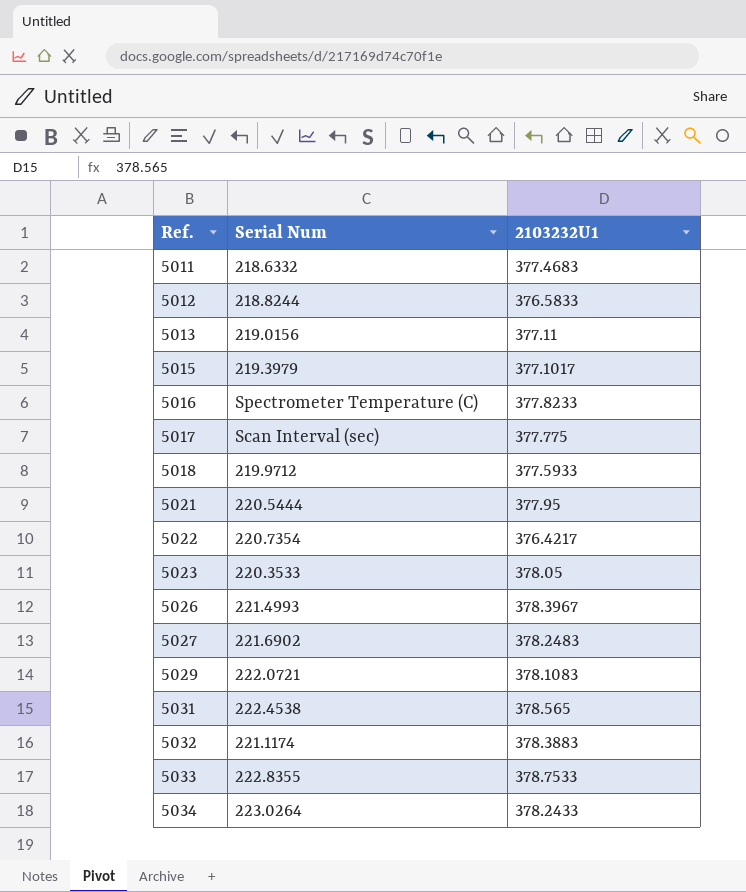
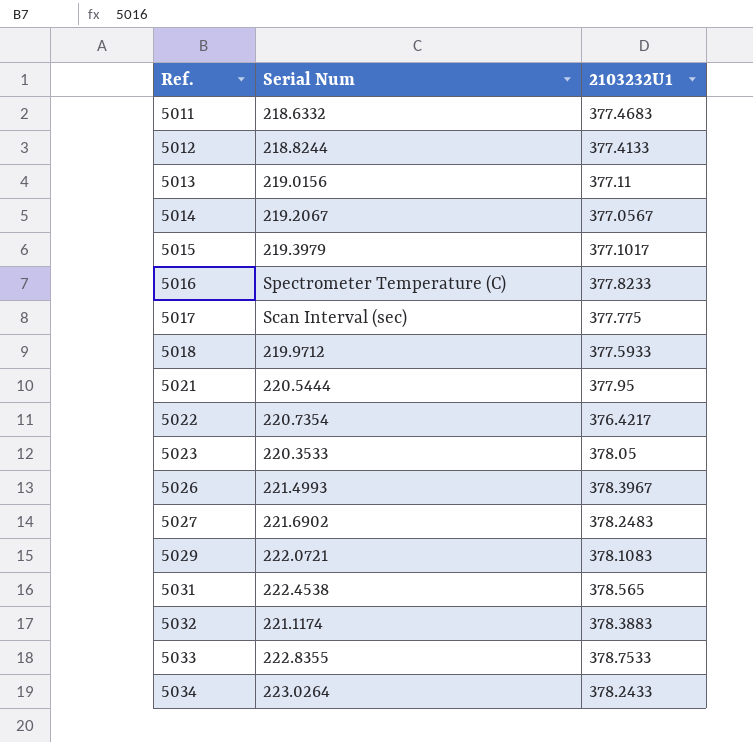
5012 | 2103232U1: 376.5833 -> 377.4133
row 5014: none -> 219.2067 | 377.0567

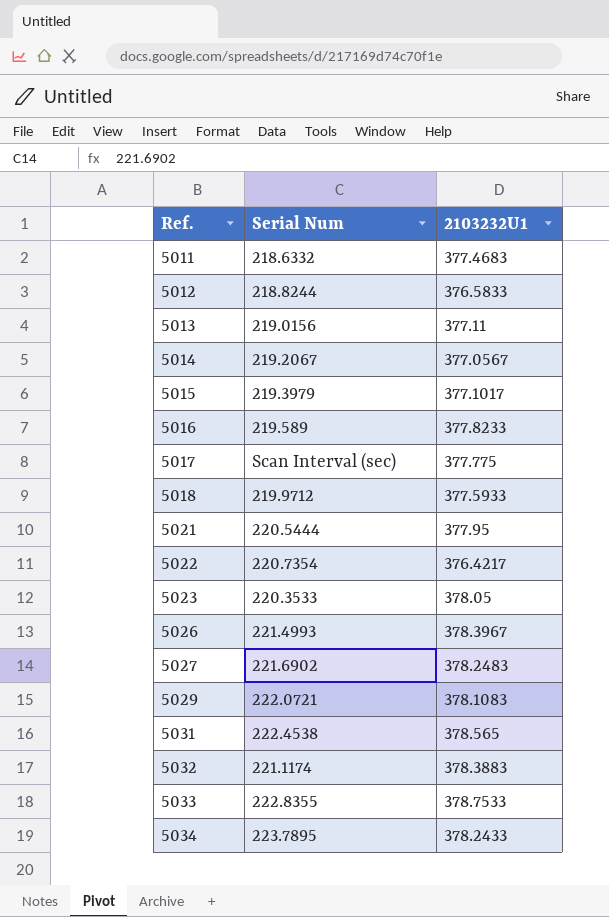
5012 | 2103232U1: 377.4133 -> 376.5833
5016 | Serial Num: Spectrometer Temperature (C) -> 219.589
5034 | Serial Num: 223.0264 -> 223.7895

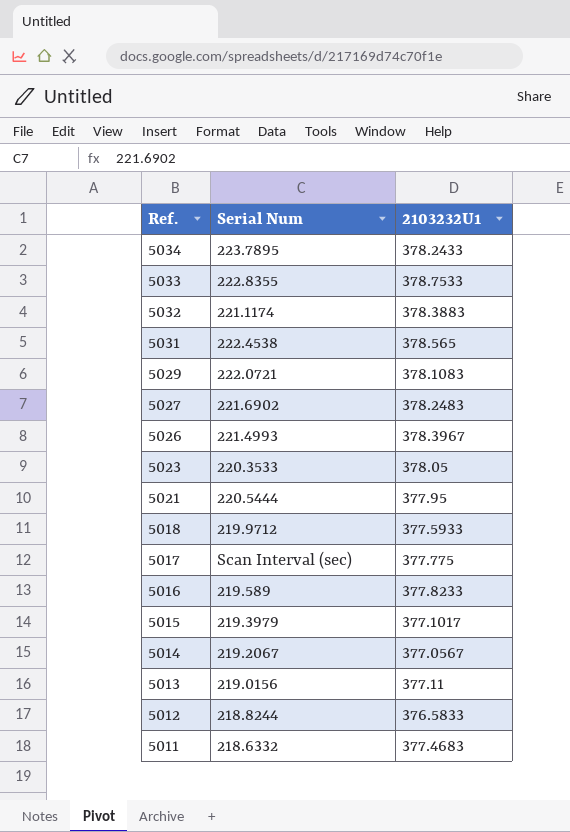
row order: Ref. ascending -> Ref. descending
row 5022: 220.7354 | 376.4217 -> none

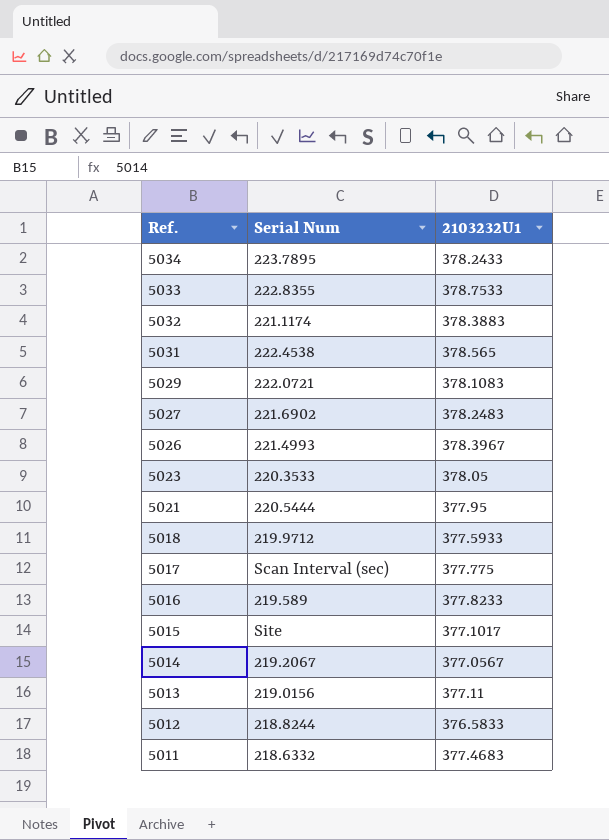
5015 | Serial Num: 219.3979 -> Site

